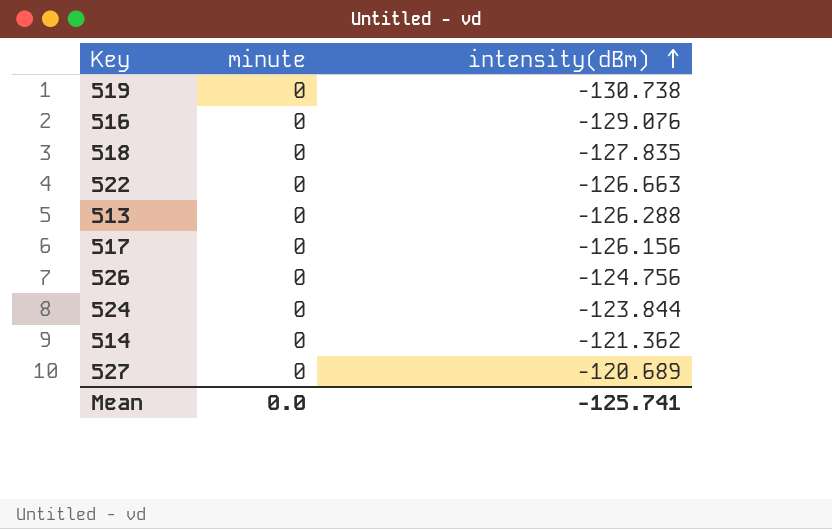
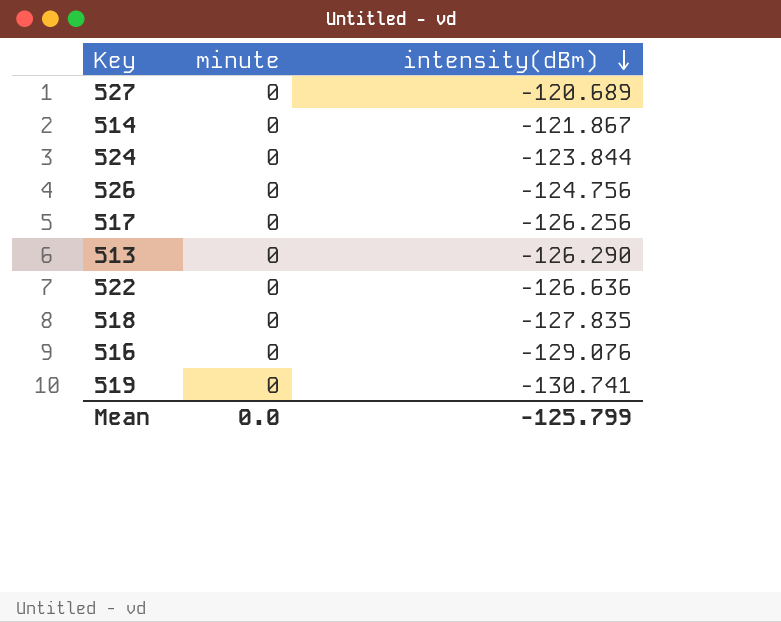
row order: intensity(dBm) ascending -> intensity(dBm) descending
514 | intensity(dBm): -121.362 -> -121.867
517 | intensity(dBm): -126.156 -> -126.256
513 | intensity(dBm): -126.288 -> -126.290
522 | intensity(dBm): -126.663 -> -126.636
519 | intensity(dBm): -130.738 -> -130.741
Mean | intensity(dBm): -125.741 -> -125.799

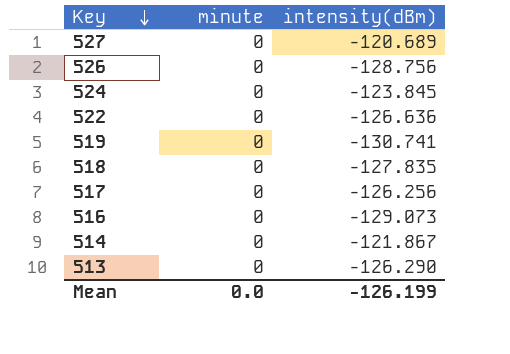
row order: intensity(dBm) descending -> Key descending
526 | intensity(dBm): -124.756 -> -128.756
524 | intensity(dBm): -123.844 -> -123.845
516 | intensity(dBm): -129.076 -> -129.073
Mean | intensity(dBm): -125.799 -> -126.199

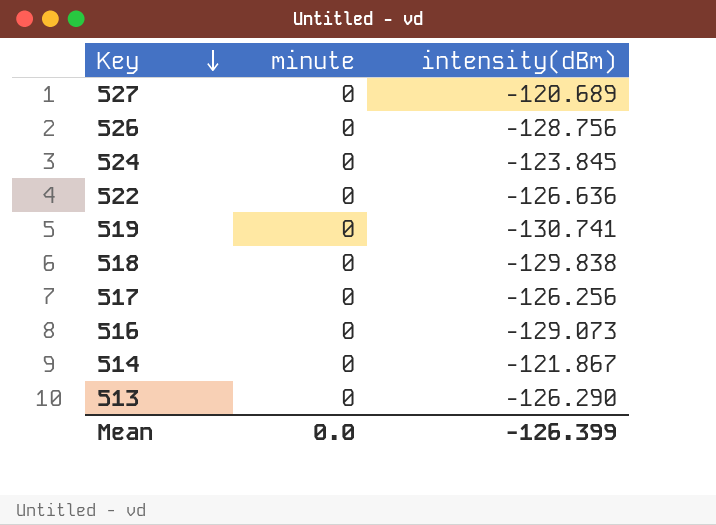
518 | intensity(dBm): -127.835 -> -129.838
Mean | intensity(dBm): -126.199 -> -126.399

